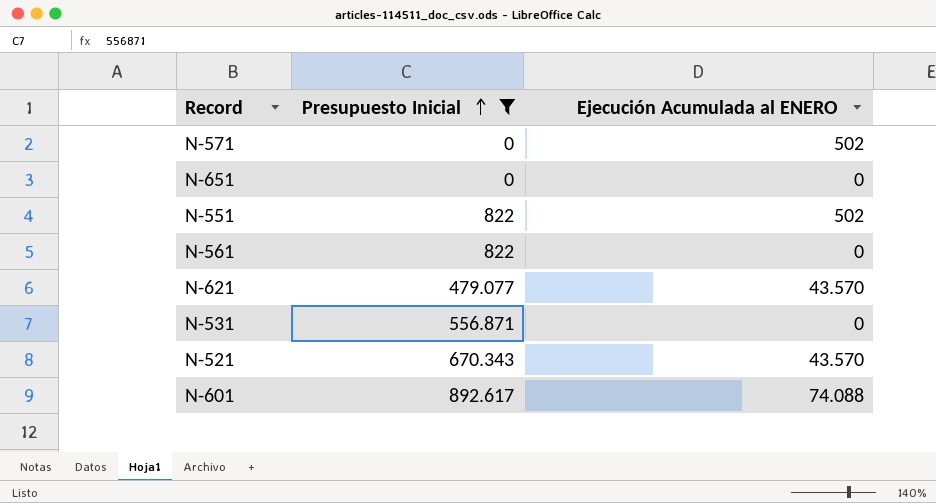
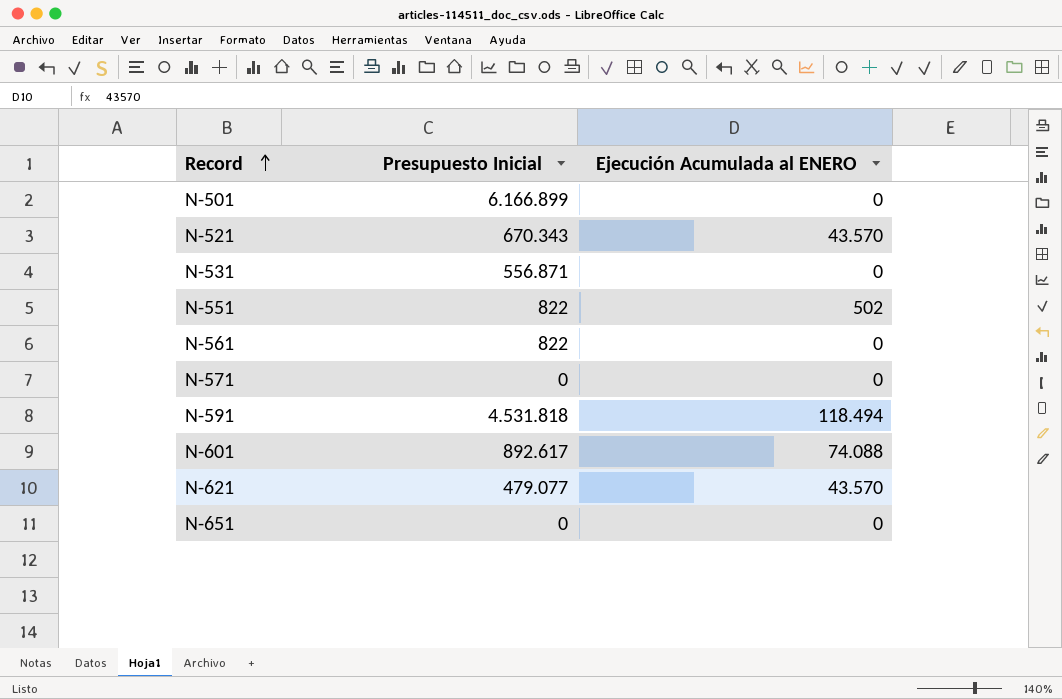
filter: Presupuesto Inicial <= 892.617 -> none
row order: Presupuesto Inicial ascending -> Record ascending
N-571 | Ejecución Acumulada al ENERO: 502 -> 0

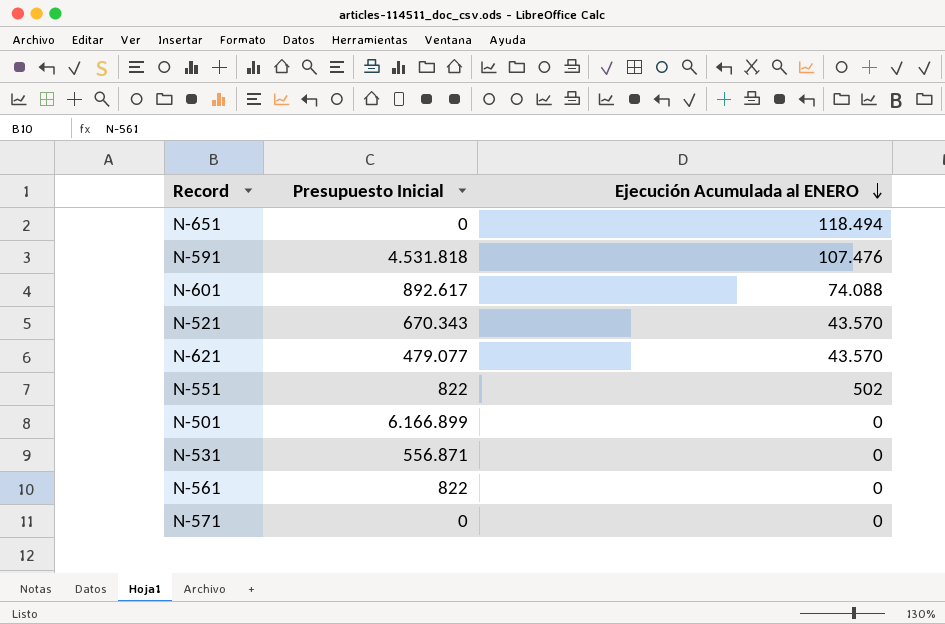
row order: Record ascending -> Ejecución Acumulada al ENERO descending
N-651 | Ejecución Acumulada al ENERO: 0 -> 118.494
N-591 | Ejecución Acumulada al ENERO: 118.494 -> 107.476

